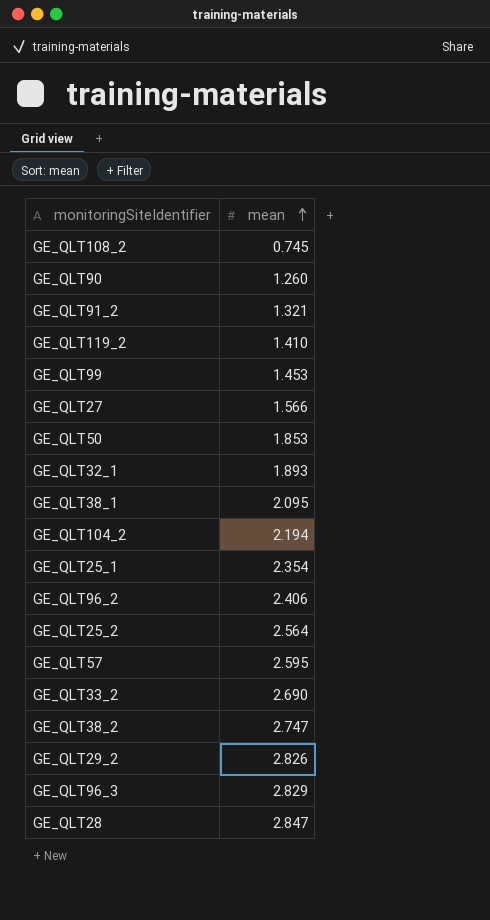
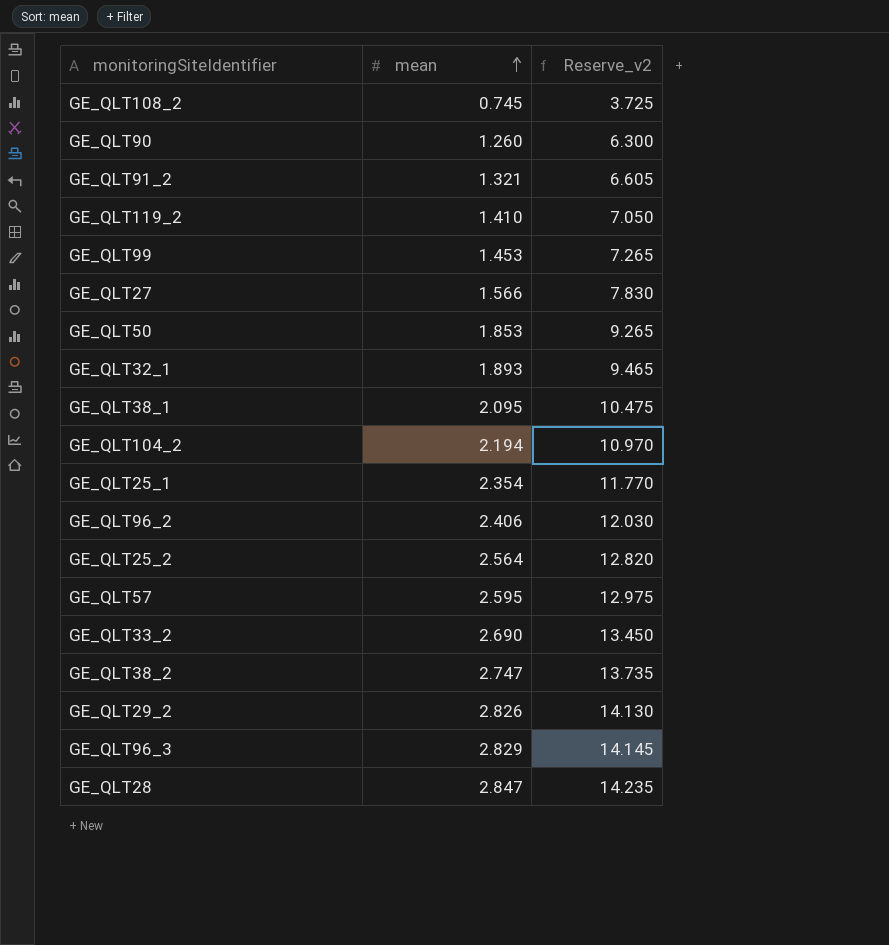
column Reserve_v2 | formula: none -> [mean] * 5

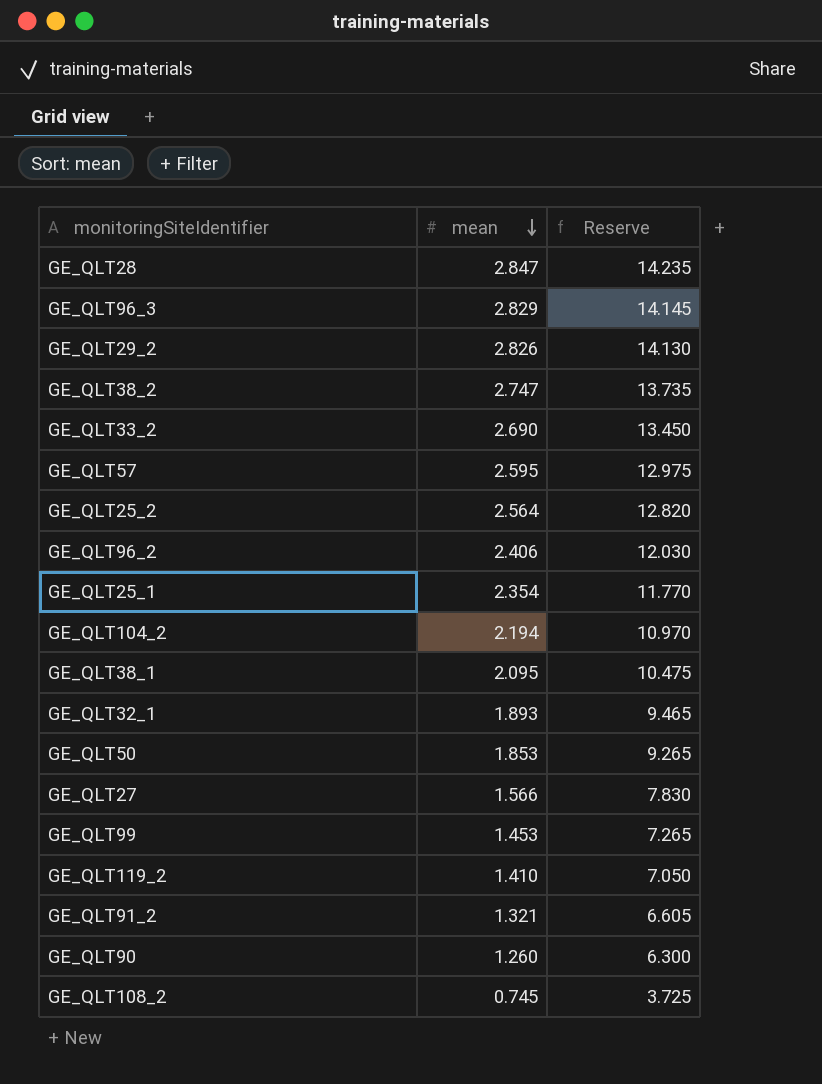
row order: mean ascending -> mean descending
column name: Reserve_v2 -> Reserve

